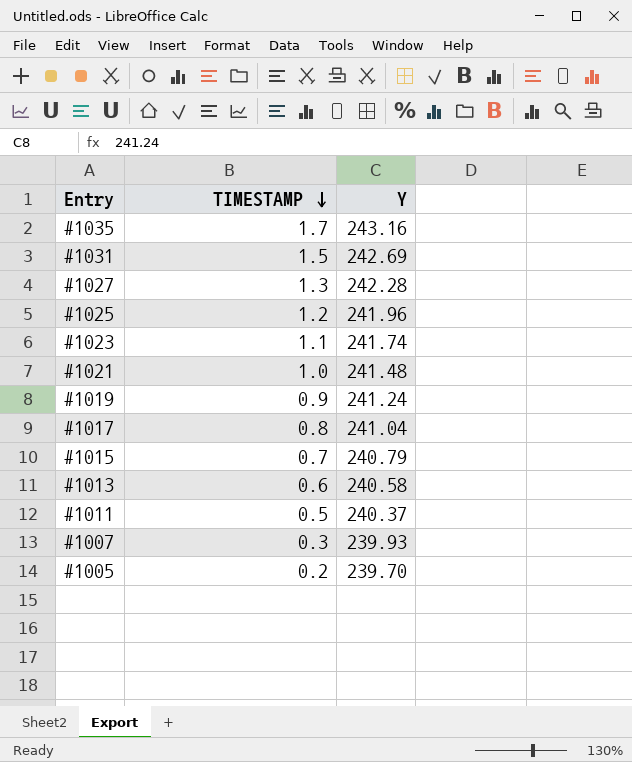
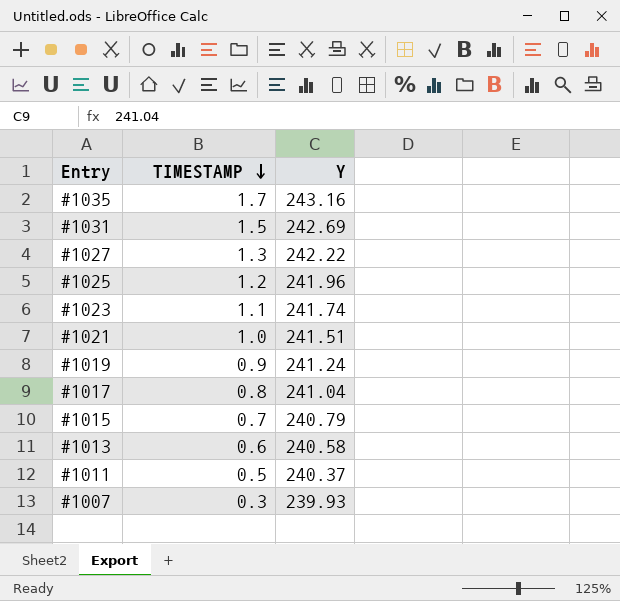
row #1005: 0.2 | 239.70 -> none
#1027 | Y: 242.28 -> 242.22
#1021 | Y: 241.48 -> 241.51

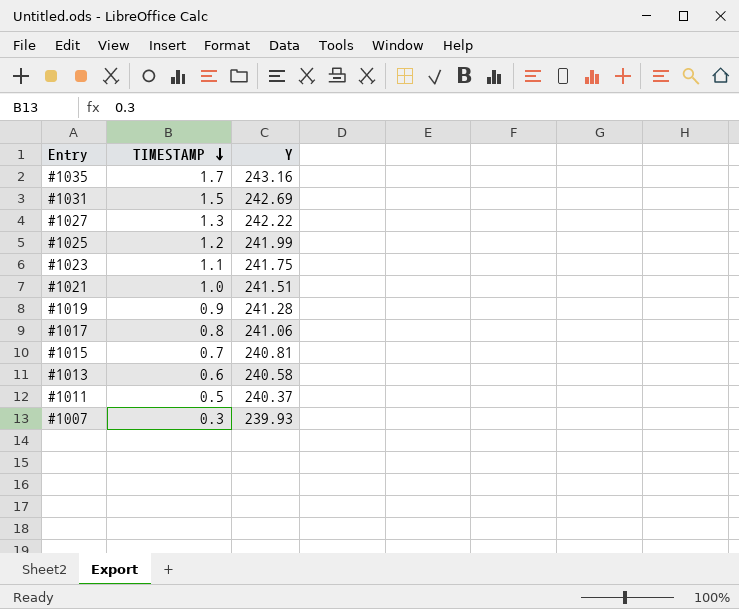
#1025 | Y: 241.96 -> 241.99
#1023 | Y: 241.74 -> 241.75
#1019 | Y: 241.24 -> 241.28
#1017 | Y: 241.04 -> 241.06
#1015 | Y: 240.79 -> 240.81

